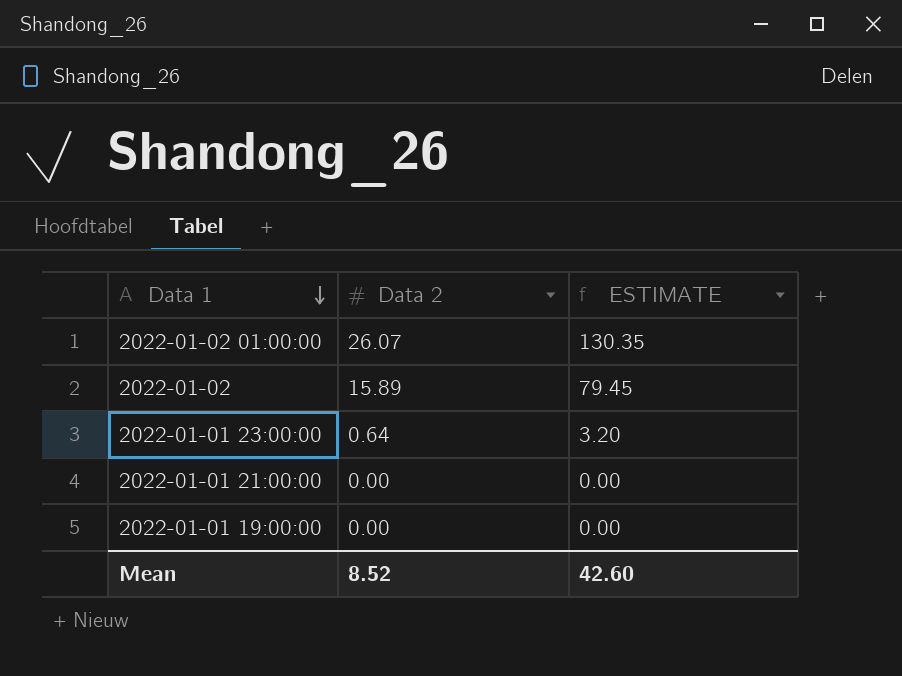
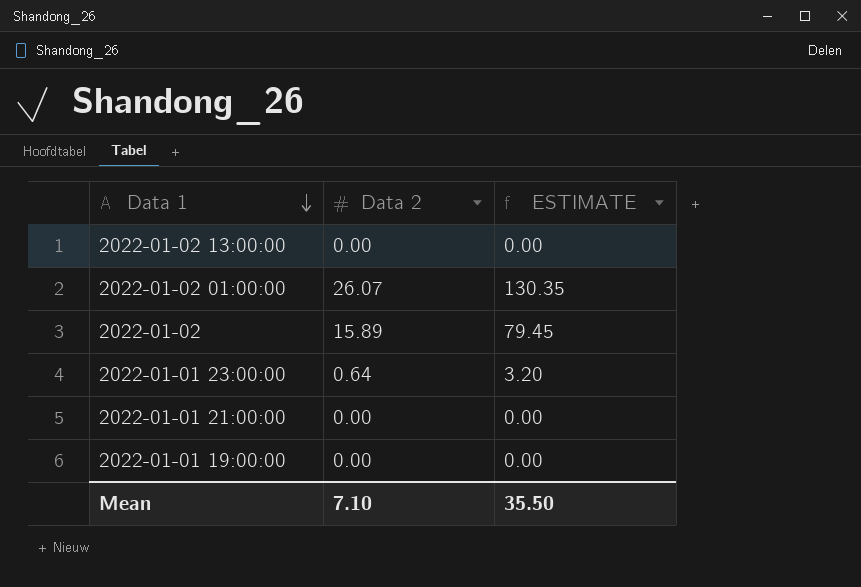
row 2022-01-02 13:00:00: none -> 0.00 | 0.00
Mean | Data 2: 8.52 -> 7.10
Mean | ESTIMATE: 42.60 -> 35.50

